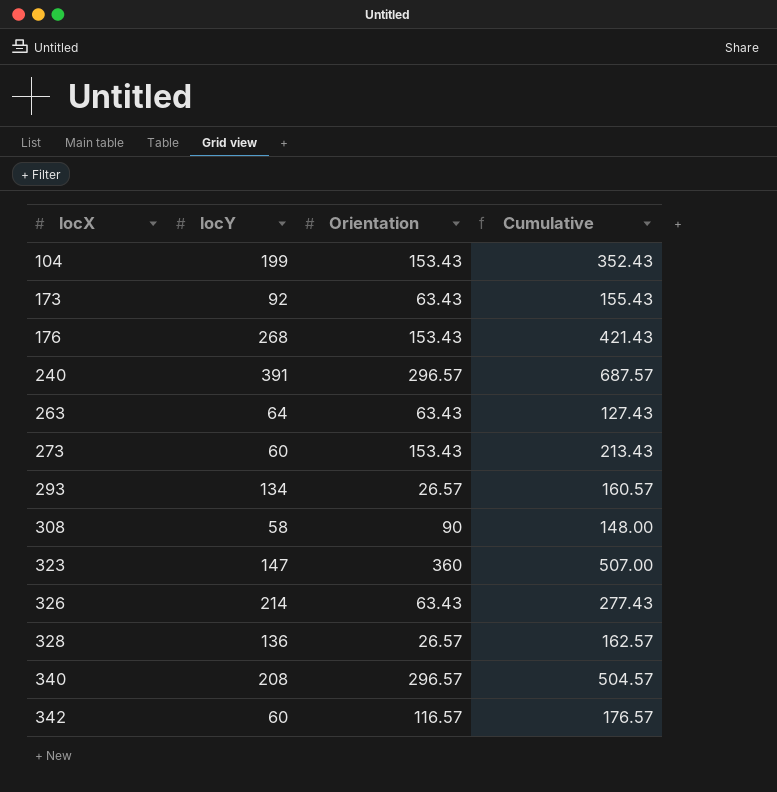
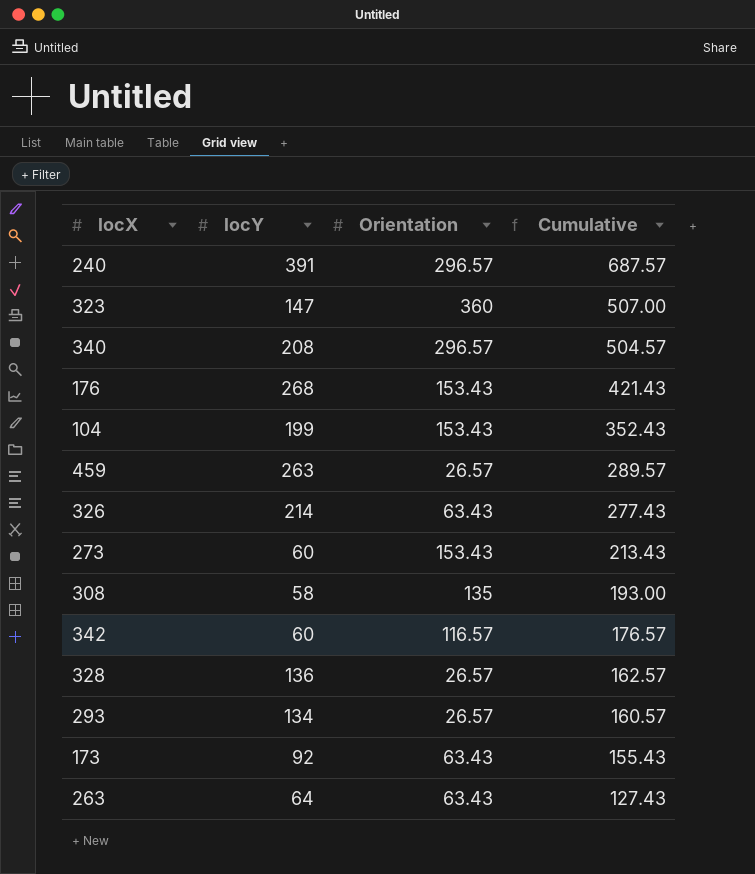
row order: locX ascending -> Cumulative descending
row 459: none -> 263 | 26.57 | 289.57
308 | Orientation: 90 -> 135
308 | Cumulative: 148.00 -> 193.00

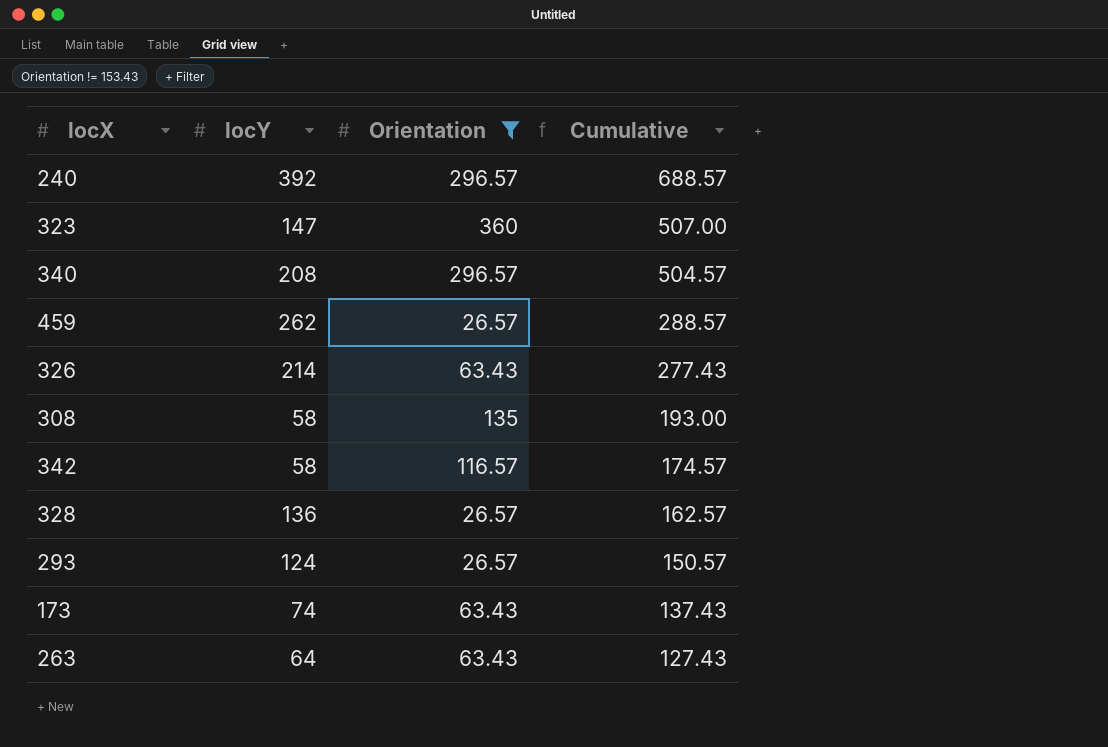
filter: none -> Orientation != 153.43
240 | locY: 391 -> 392
240 | Cumulative: 687.57 -> 688.57
459 | locY: 263 -> 262
459 | Cumulative: 289.57 -> 288.57
342 | locY: 60 -> 58
342 | Cumulative: 176.57 -> 174.57
293 | locY: 134 -> 124
293 | Cumulative: 160.57 -> 150.57
173 | locY: 92 -> 74
173 | Cumulative: 155.43 -> 137.43

